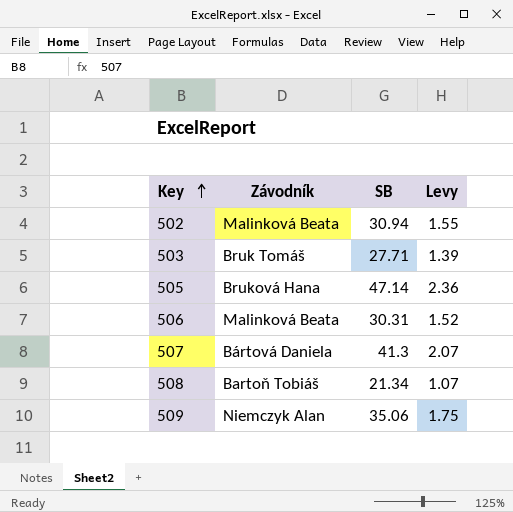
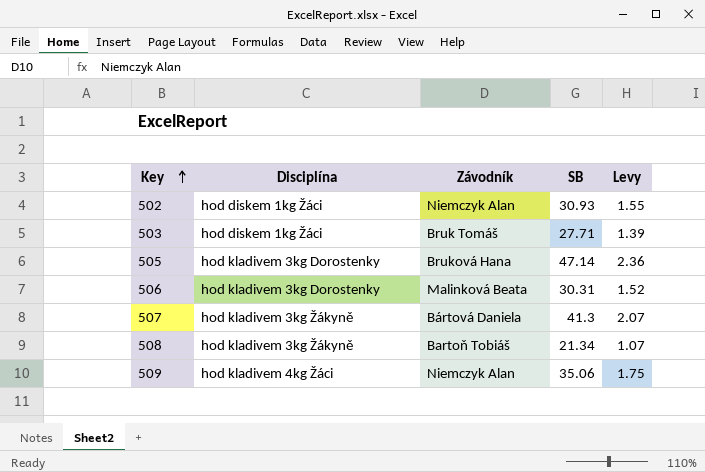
column Disciplína | position: none -> 2
502 | Závodník: Malinková Beata -> Niemczyk Alan
502 | SB: 30.94 -> 30.93

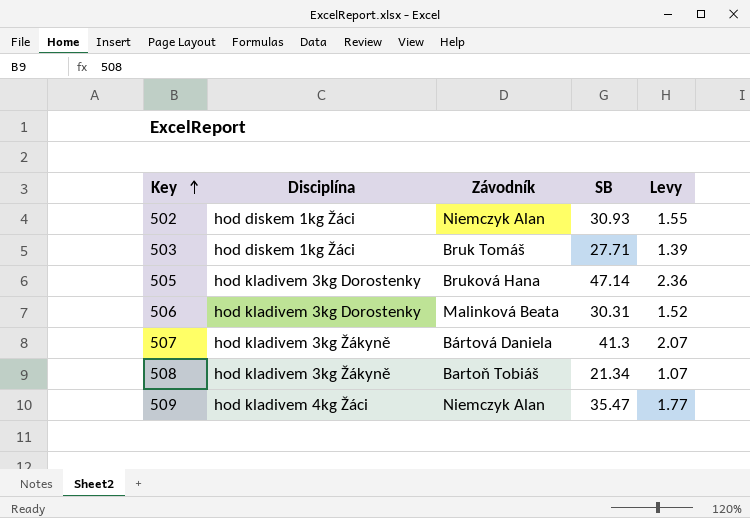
509 | SB: 35.06 -> 35.47
509 | Levy: 1.75 -> 1.77

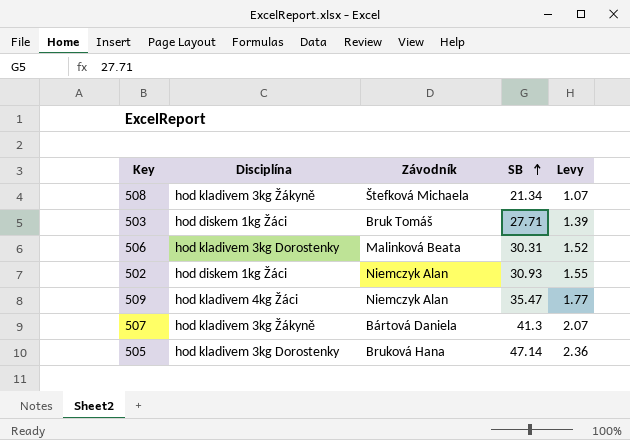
row order: Key ascending -> SB ascending
508 | Závodník: Bartoň Tobiáš -> Štefková Michaela

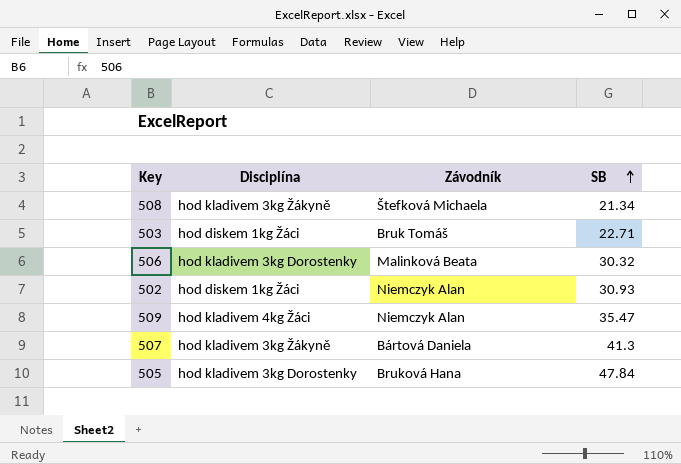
column Levy | formula: [SB] * 0.05 -> none
503 | SB: 27.71 -> 22.71
506 | SB: 30.31 -> 30.32
505 | SB: 47.14 -> 47.84

